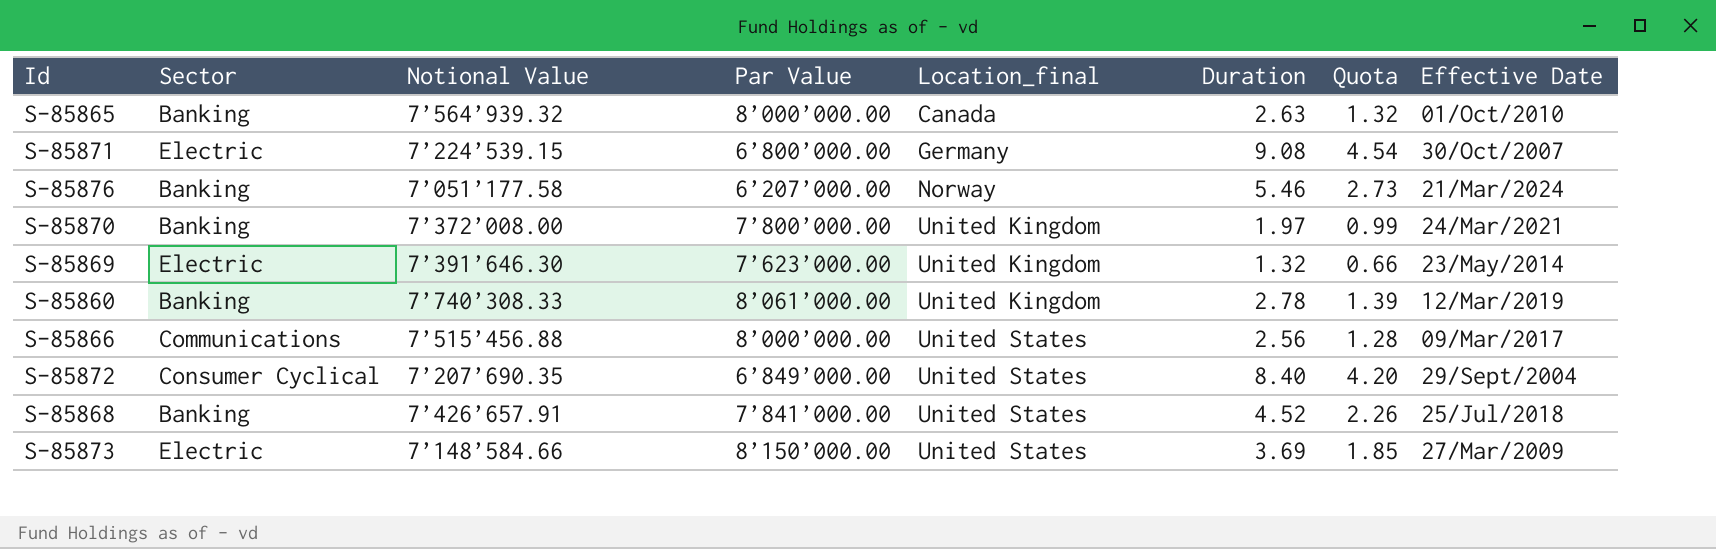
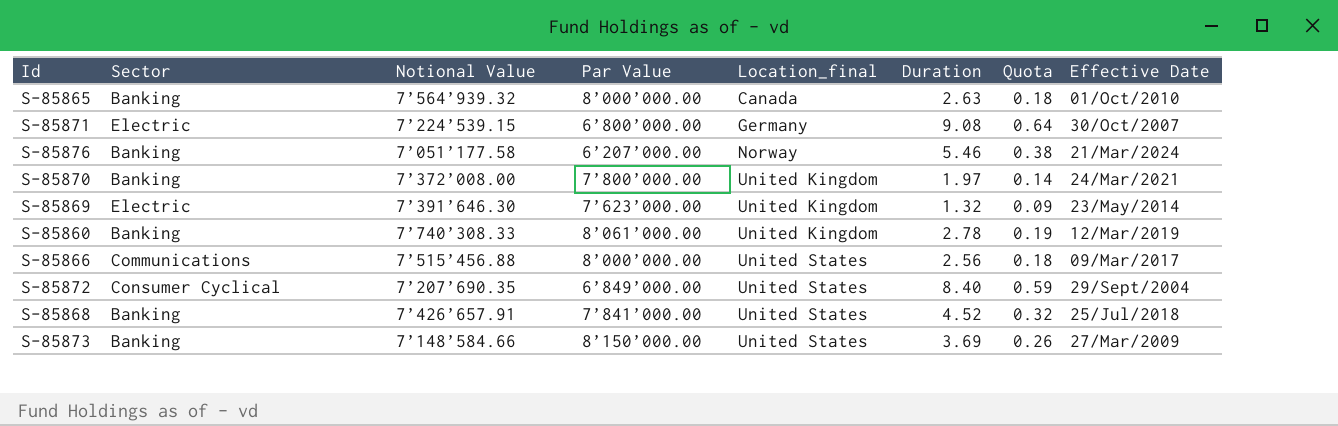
column Quota | formula: [Duration] * 0.5 -> [Duration] * 0.07
S-85873 | Sector: Electric -> Banking

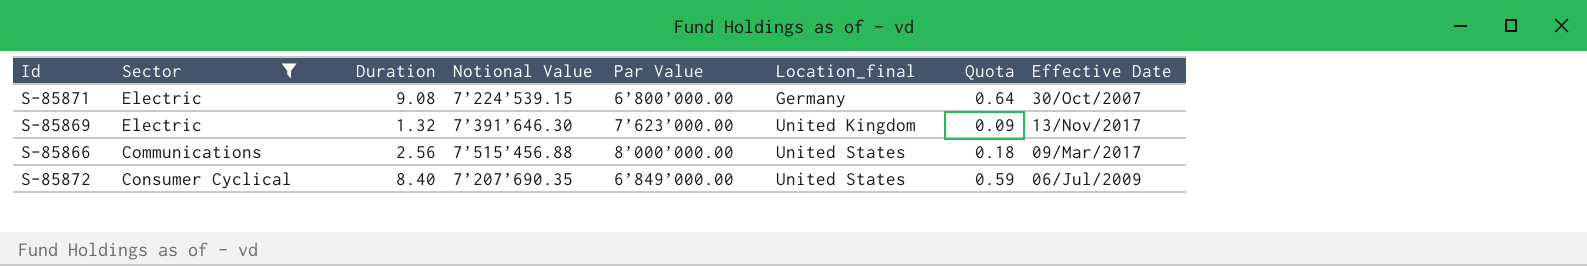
filter: none -> Sector != Banking
column Duration | position: 6 -> 3
S-85869 | Effective Date: 23/May/2014 -> 13/Nov/2017
S-85872 | Effective Date: 29/Sept/2004 -> 06/Jul/2009

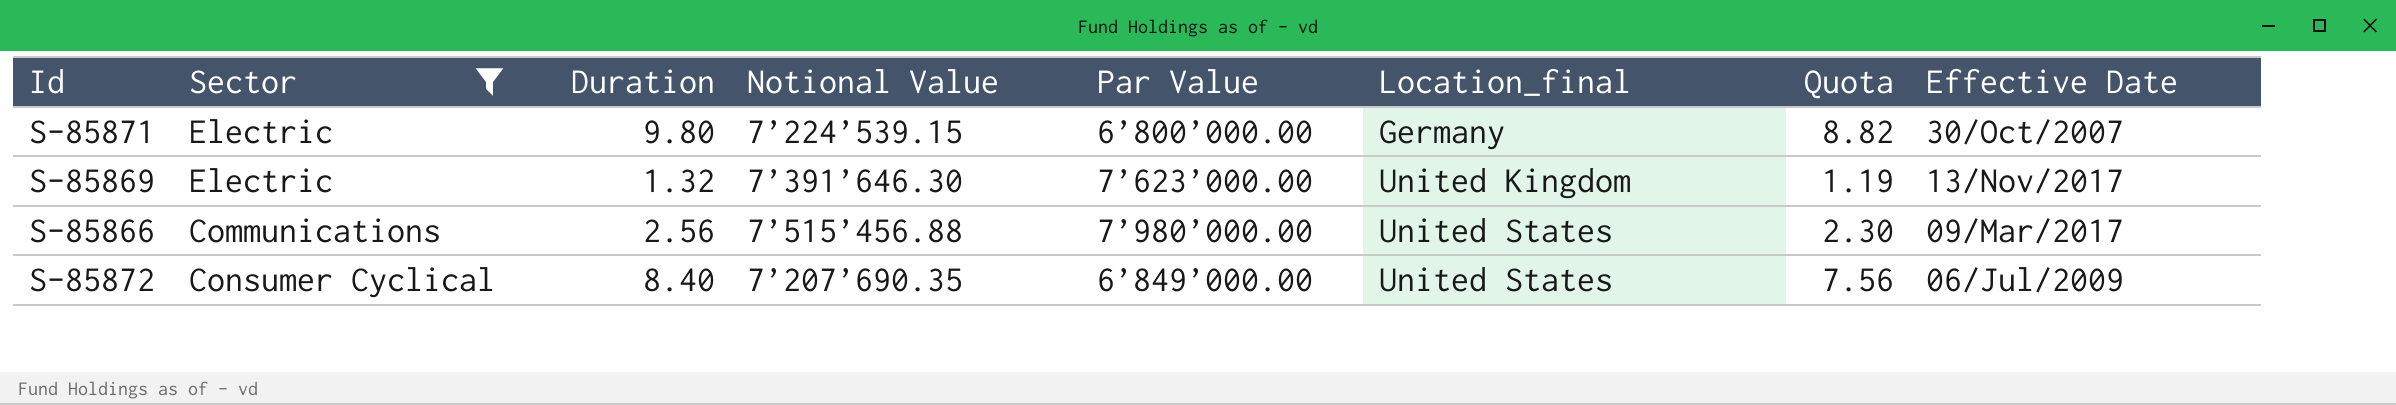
column Quota | formula: [Duration] * 0.07 -> [Duration] * 0.9
S-85871 | Duration: 9.08 -> 9.80
S-85866 | Par Value: 8’000’000.00 -> 7’980’000.00

